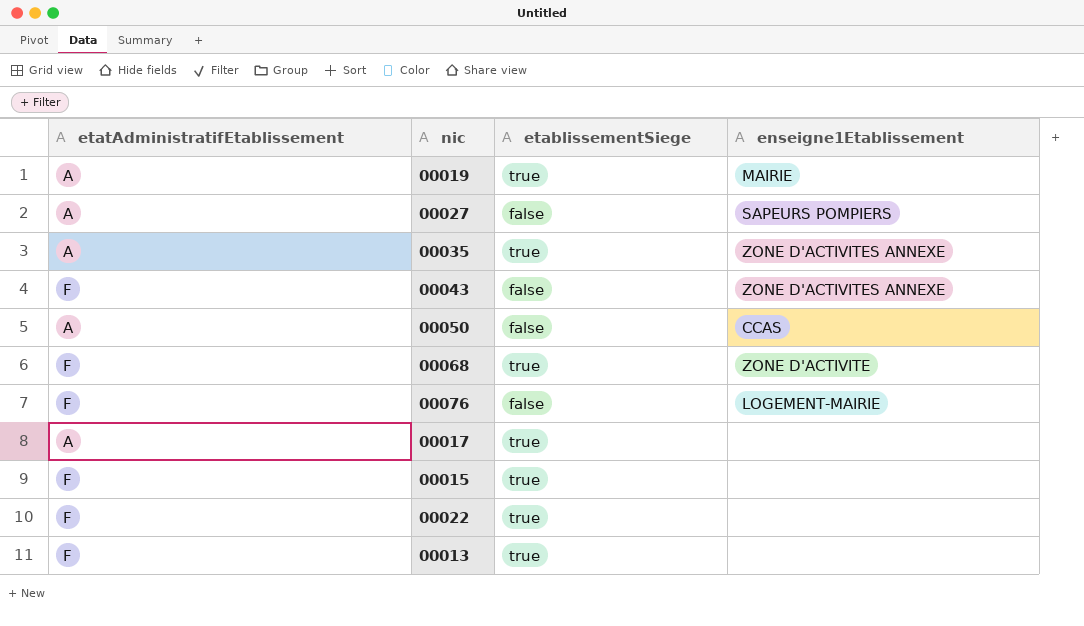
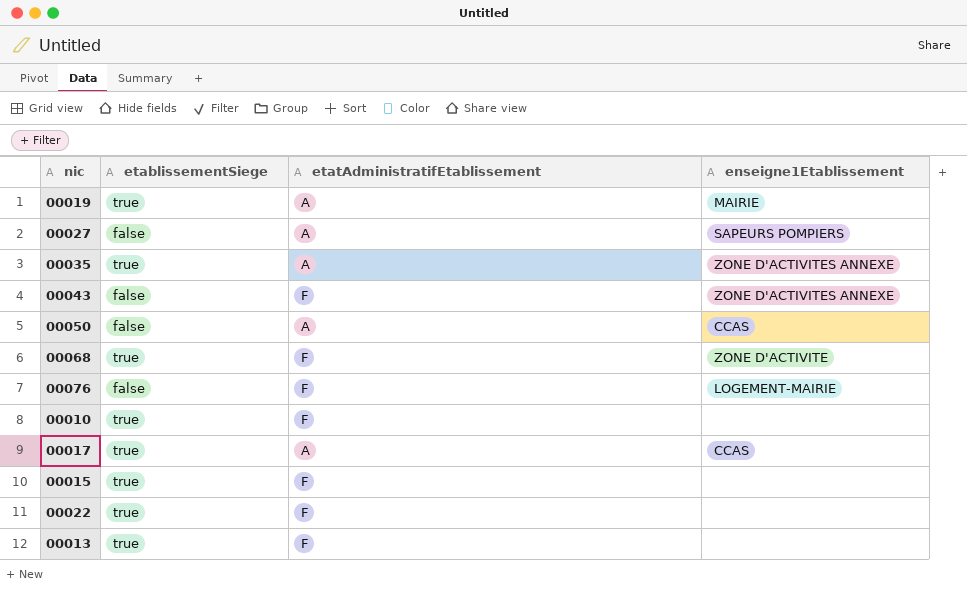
column etatAdministratifEtablissement | position: 1 -> 3
row 00010: none -> true | F | none
00017 | enseigne1Etablissement: none -> CCAS

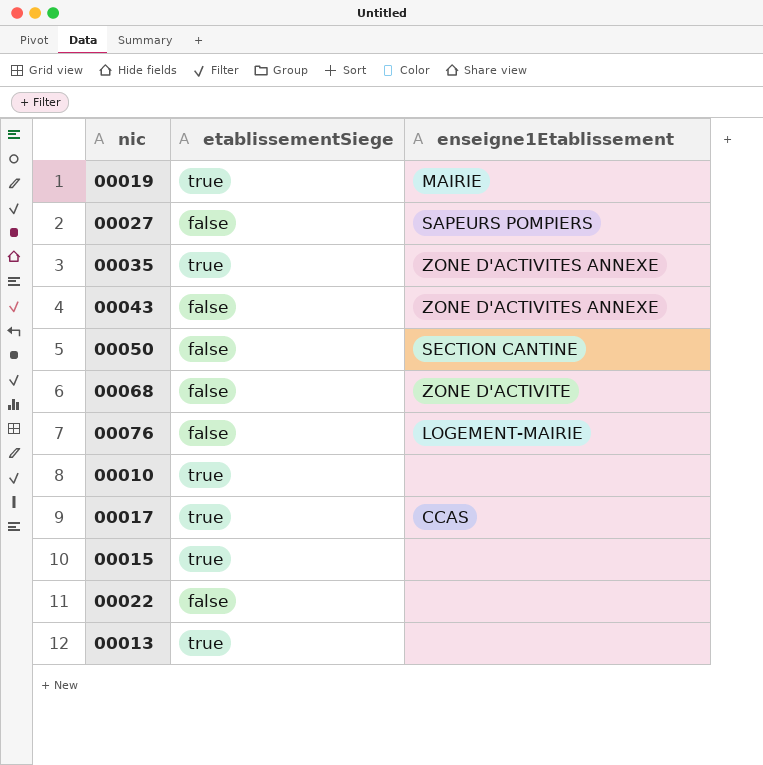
column etatAdministratifEtablissement | position: 3 -> none
00050 | enseigne1Etablissement: CCAS -> SECTION CANTINE
00068 | etablissementSiege: true -> false
00022 | etablissementSiege: true -> false

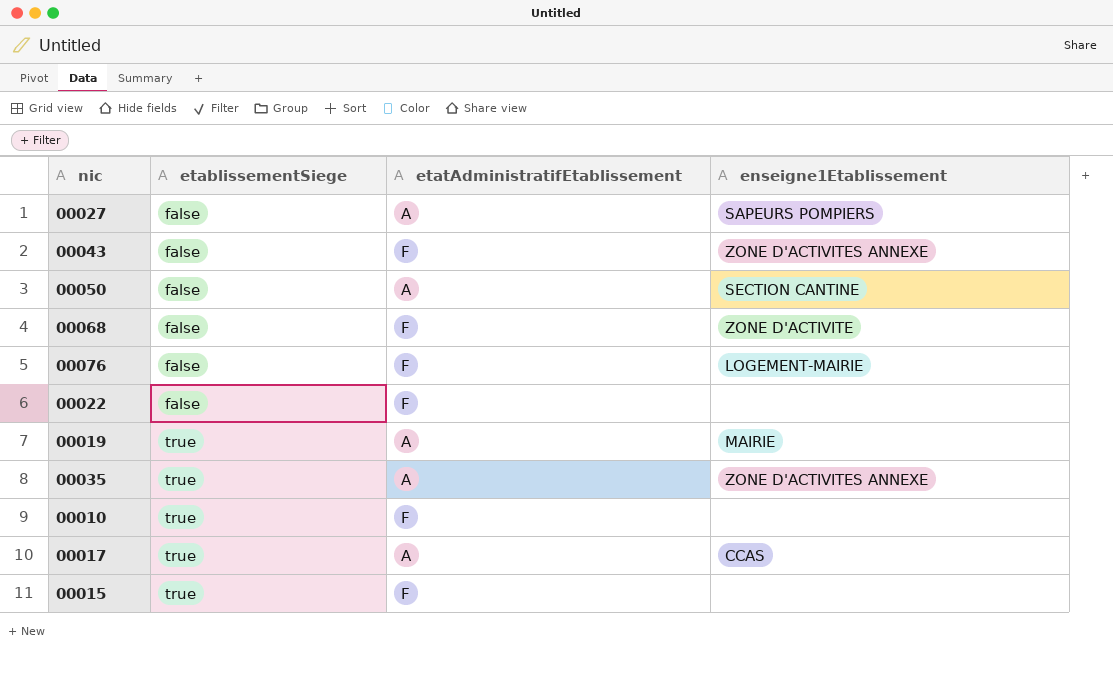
row order: none -> etablissementSiege ascending
column etatAdministratifEtablissement | position: none -> 3
row 00013: true | none -> none

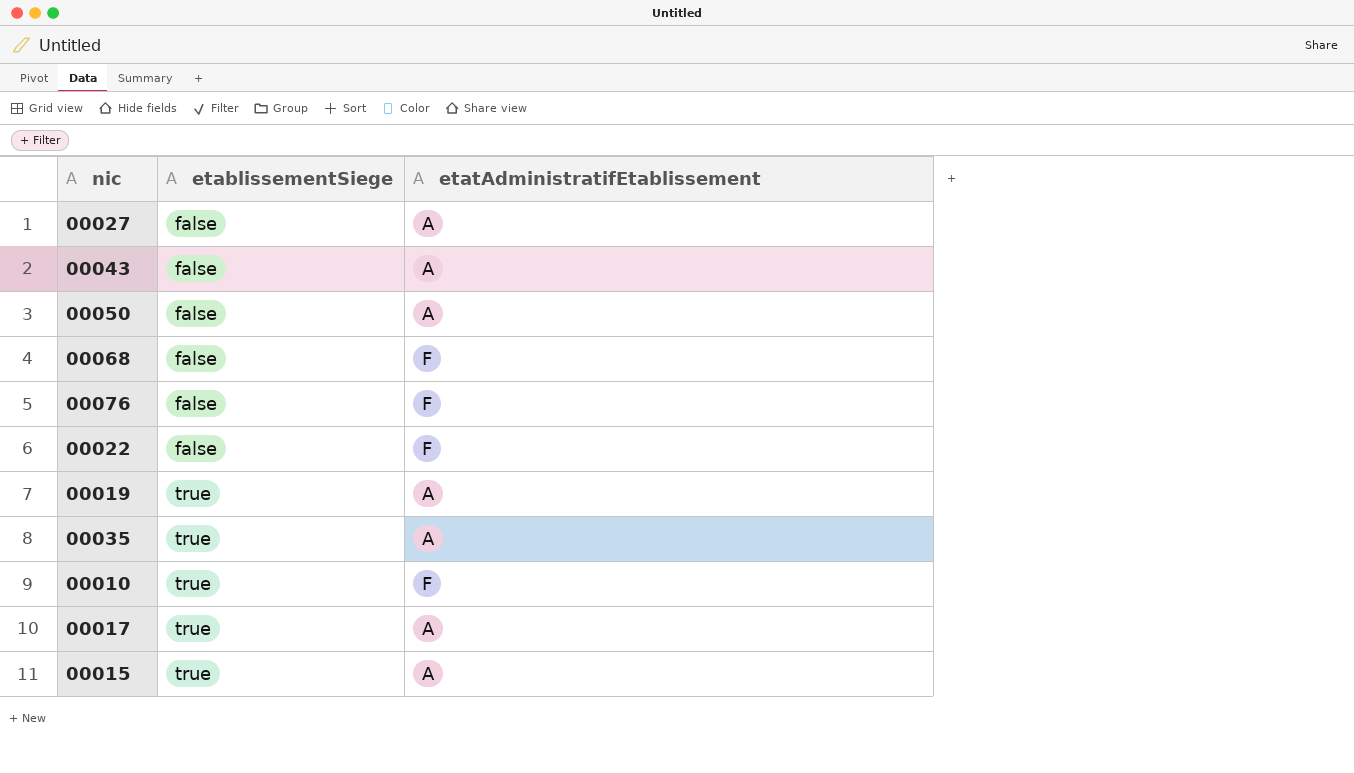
column enseigne1Etablissement | position: 4 -> none
00043 | etatAdministratifEtablissement: F -> A
00015 | etatAdministratifEtablissement: F -> A

